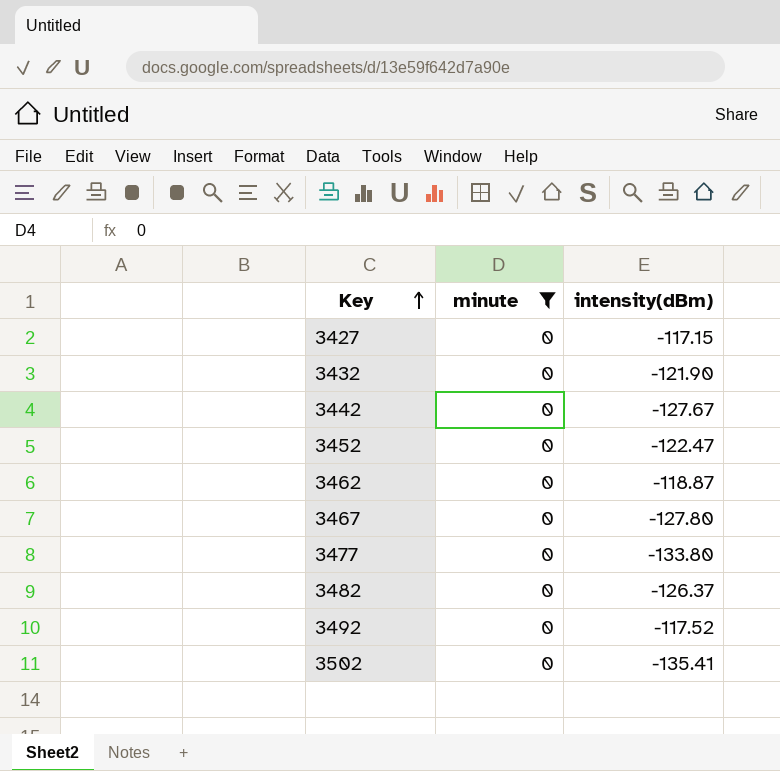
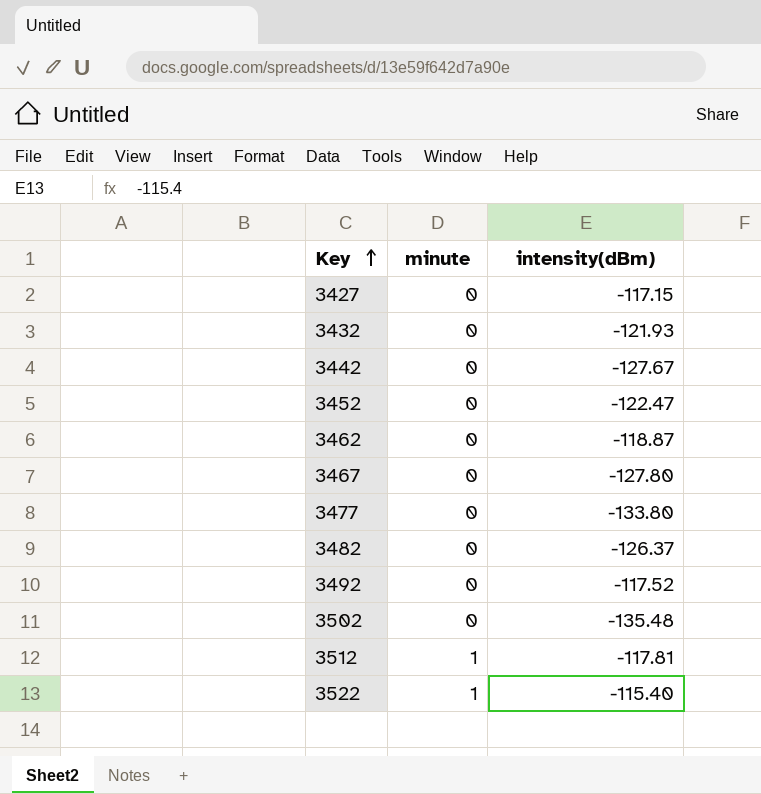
filter: minute = 0 -> none
3432 | intensity(dBm): -121.90 -> -121.93
3502 | intensity(dBm): -135.41 -> -135.48

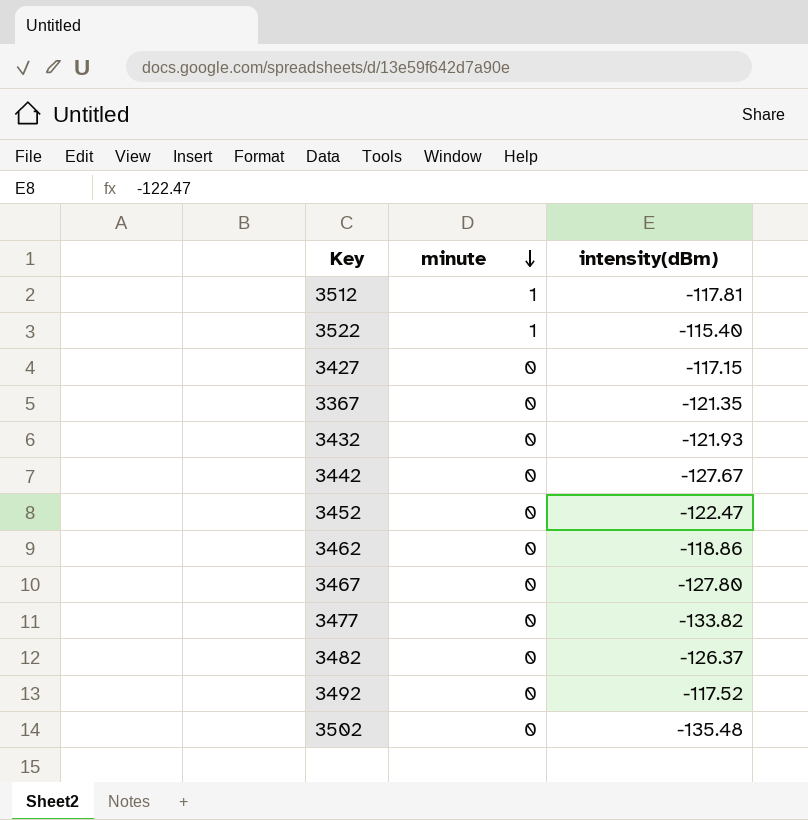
row order: Key ascending -> minute descending
row 3367: none -> 0 | -121.35
3462 | intensity(dBm): -118.87 -> -118.86
3477 | intensity(dBm): -133.80 -> -133.82

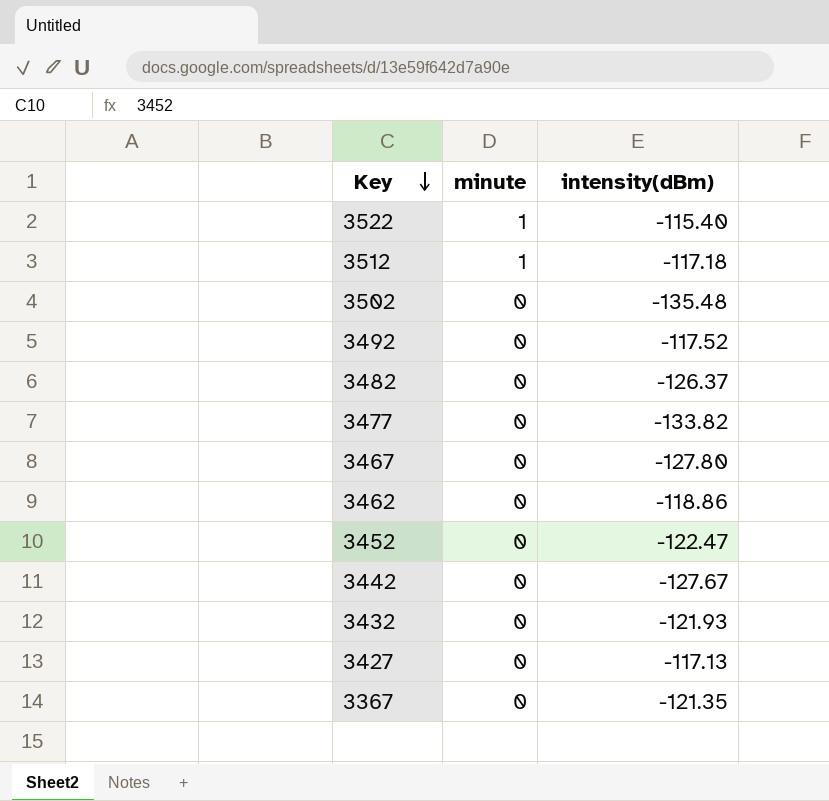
row order: minute descending -> Key descending
3512 | intensity(dBm): -117.81 -> -117.18
3427 | intensity(dBm): -117.15 -> -117.13

